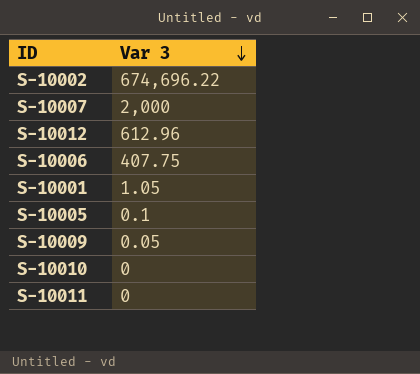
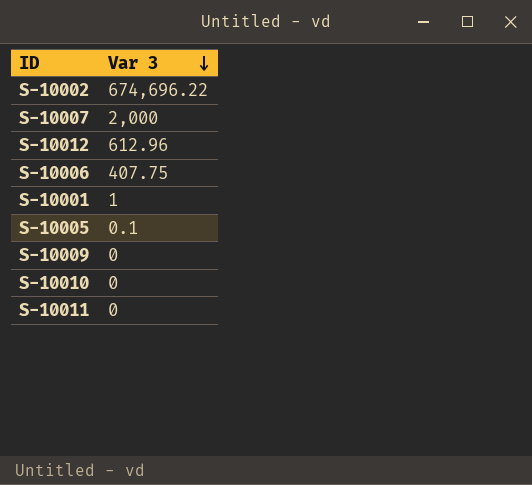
S-10001 | Var 3: 1.05 -> 1
S-10009 | Var 3: 0.05 -> 0

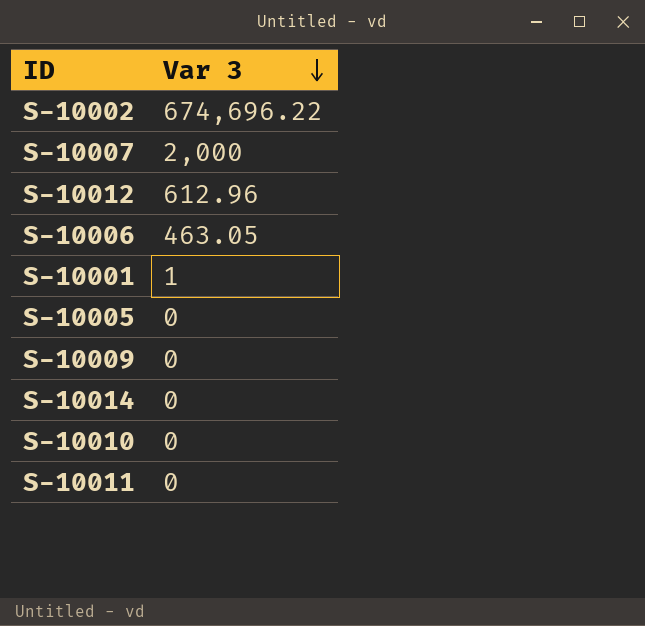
S-10006 | Var 3: 407.75 -> 463.05
S-10005 | Var 3: 0.1 -> 0
row S-10014: none -> 0

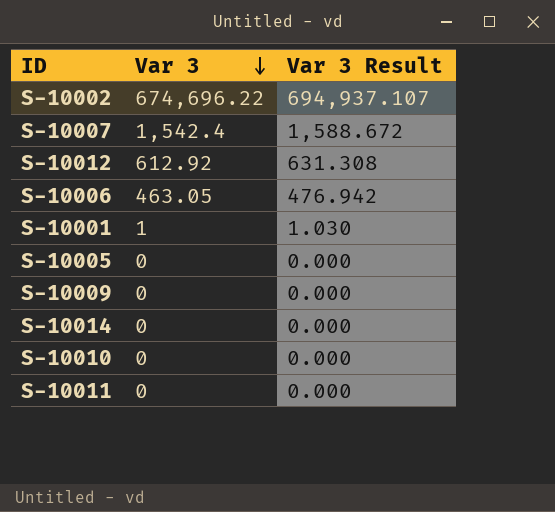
column Var 3 Result | formula: none -> [Var 3] * 1.03
S-10007 | Var 3: 2,000 -> 1,542.4
S-10012 | Var 3: 612.96 -> 612.92

